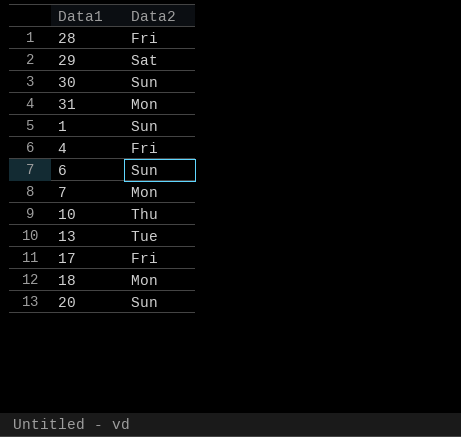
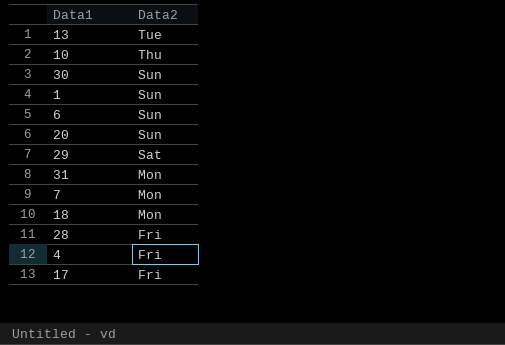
row order: none -> Data2 descending

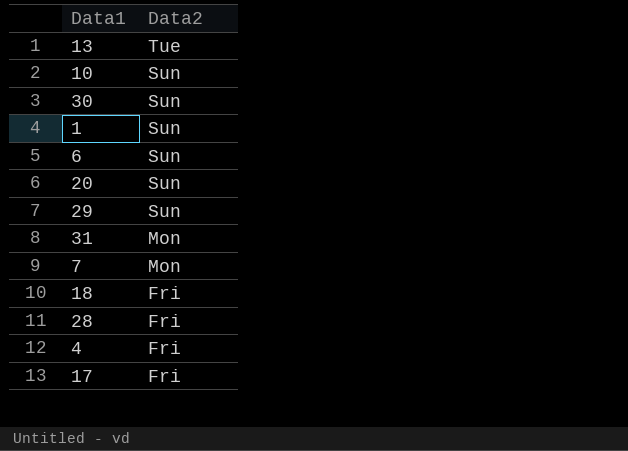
10 | Data2: Thu -> Sun
29 | Data2: Sat -> Sun
18 | Data2: Mon -> Fri

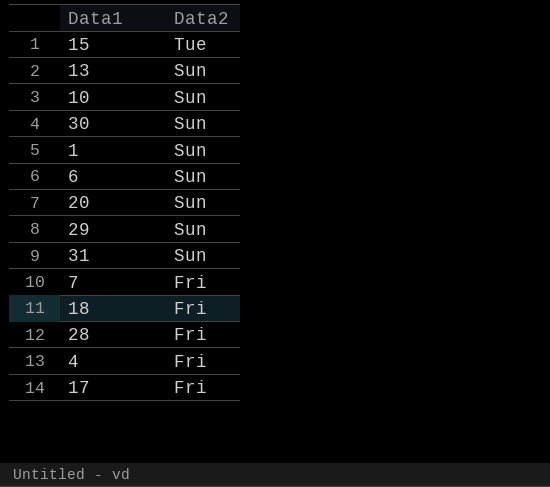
row 15: none -> Tue
13 | Data2: Tue -> Sun
31 | Data2: Mon -> Sun
7 | Data2: Mon -> Fri

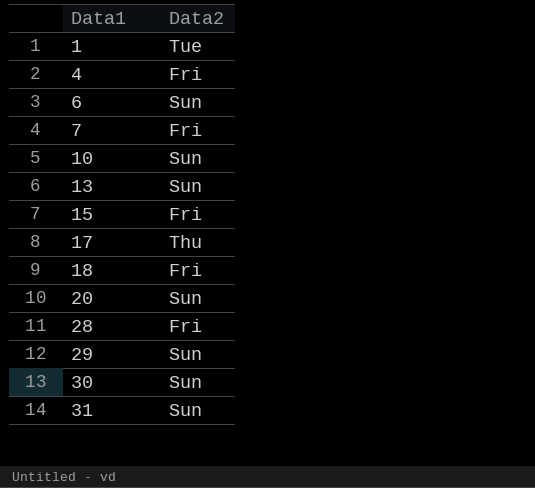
row order: Data2 descending -> Data1 ascending
1 | Data2: Sun -> Tue
15 | Data2: Tue -> Fri
17 | Data2: Fri -> Thu

